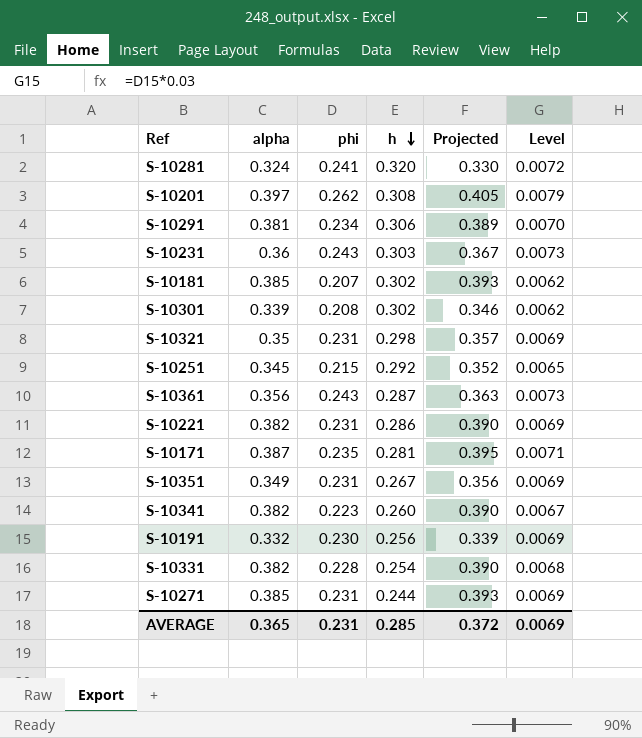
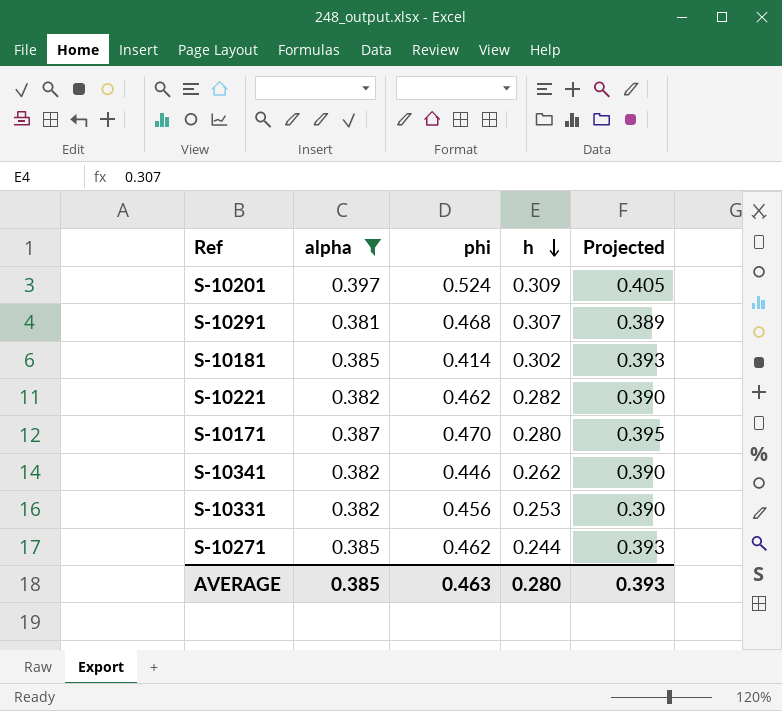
filter: none -> alpha >= 0.381
column Level | formula: [phi] * 0.03 -> none
S-10201 | phi: 0.262 -> 0.524
S-10201 | h: 0.308 -> 0.309
S-10291 | phi: 0.234 -> 0.468
S-10291 | h: 0.306 -> 0.307
S-10181 | phi: 0.207 -> 0.414
S-10221 | phi: 0.231 -> 0.462
S-10221 | h: 0.286 -> 0.282
S-10171 | phi: 0.235 -> 0.470
S-10171 | h: 0.281 -> 0.280
S-10341 | phi: 0.223 -> 0.446
S-10341 | h: 0.260 -> 0.262
S-10331 | phi: 0.228 -> 0.456
S-10331 | h: 0.254 -> 0.253
S-10271 | phi: 0.231 -> 0.462
AVERAGE | alpha: 0.365 -> 0.385
AVERAGE | phi: 0.231 -> 0.463
AVERAGE | h: 0.285 -> 0.280
AVERAGE | Projected: 0.372 -> 0.393

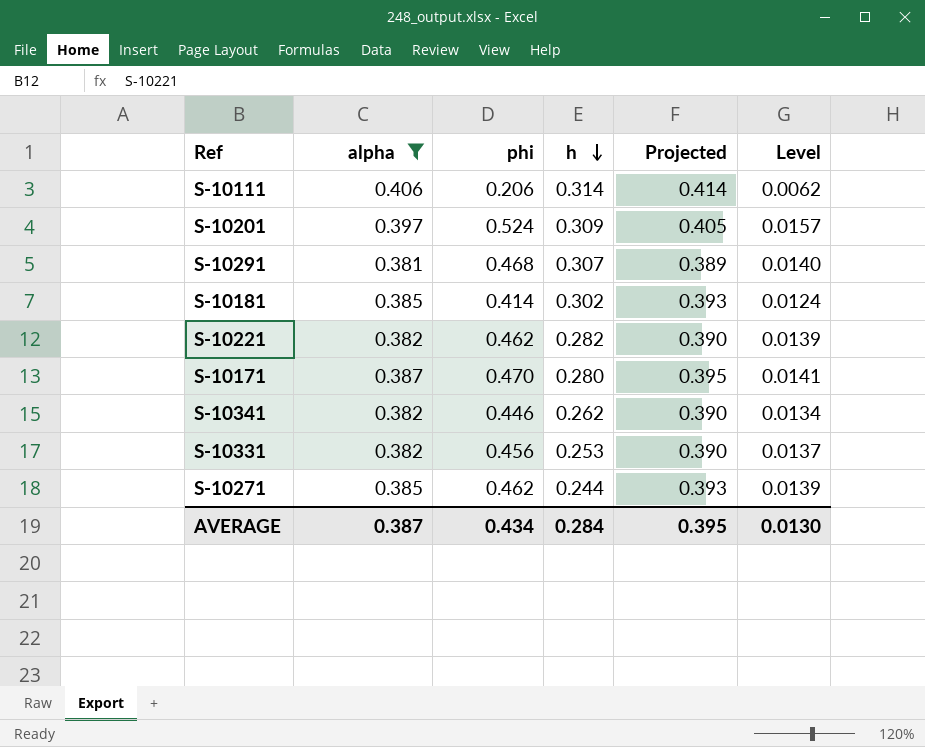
column Level | formula: none -> [phi] * 0.03
row S-10111: none -> 0.406 | 0.206 | 0.314 | 0.414 | 0.0062
AVERAGE | alpha: 0.385 -> 0.387
AVERAGE | phi: 0.463 -> 0.434
AVERAGE | h: 0.280 -> 0.284
AVERAGE | Projected: 0.393 -> 0.395

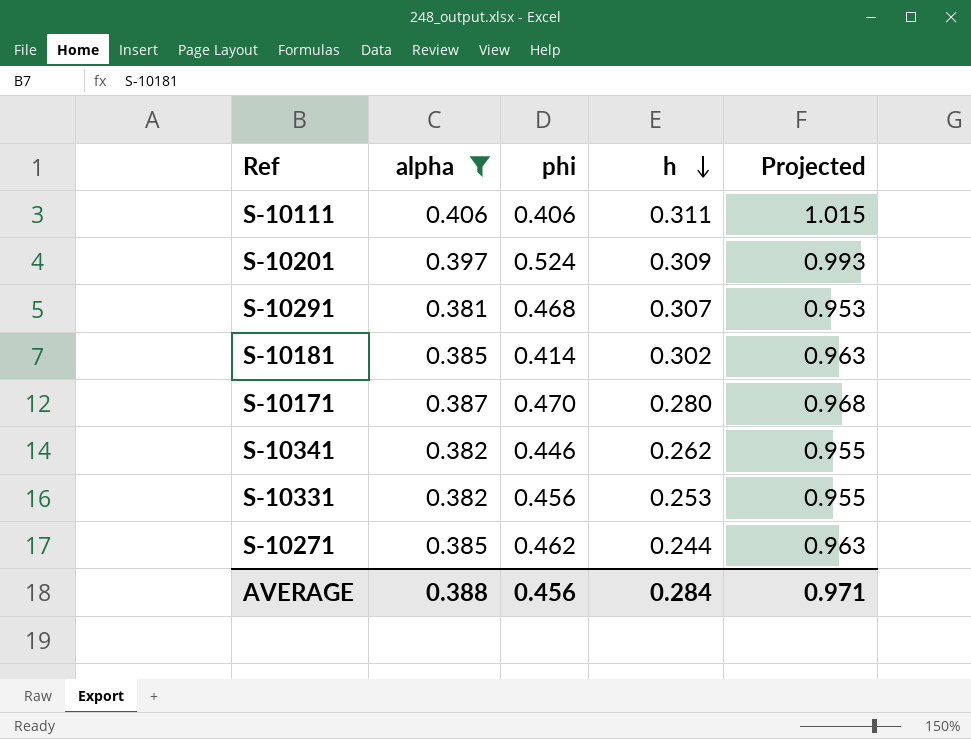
column Level | formula: [phi] * 0.03 -> none
column Projected | formula: [alpha] * 1.02 -> [alpha] * 2.5
row S-10221: 0.382 | 0.462 | 0.282 | 0.390 | 0.0139 -> none
S-10111 | phi: 0.206 -> 0.406
S-10111 | h: 0.314 -> 0.311
AVERAGE | alpha: 0.387 -> 0.388
AVERAGE | phi: 0.434 -> 0.456
AVERAGE | Projected: 0.395 -> 0.971

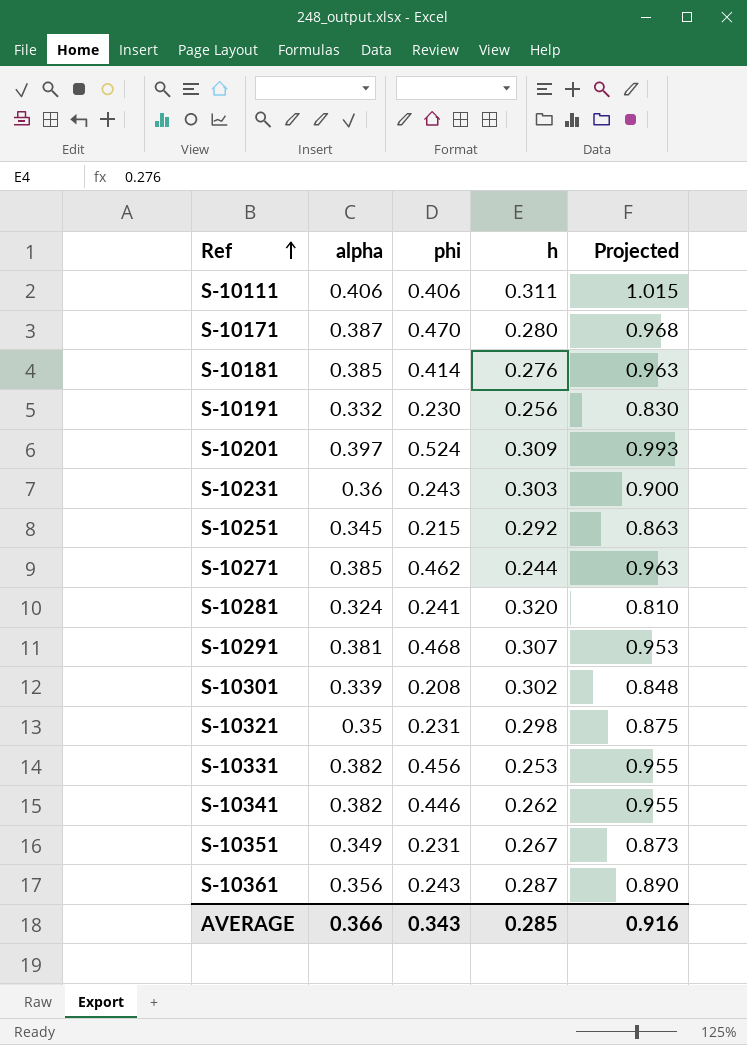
filter: alpha >= 0.381 -> none
row order: h descending -> Ref ascending
S-10181 | h: 0.302 -> 0.276
AVERAGE | alpha: 0.388 -> 0.366
AVERAGE | phi: 0.456 -> 0.343
AVERAGE | h: 0.284 -> 0.285
AVERAGE | Projected: 0.971 -> 0.916

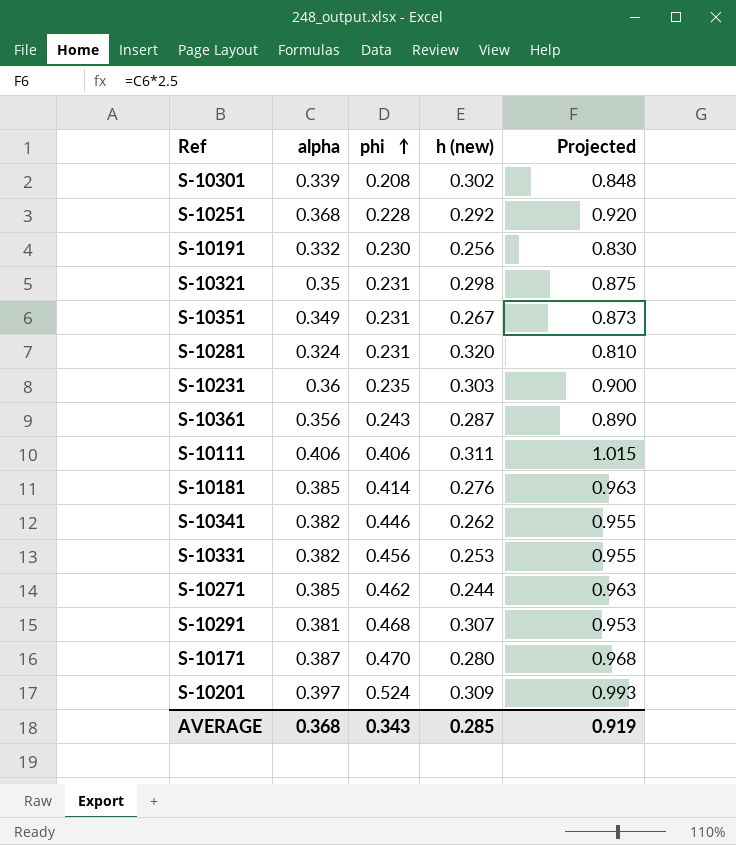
row order: Ref ascending -> phi ascending
column name: h -> h (new)
S-10251 | alpha: 0.345 -> 0.368
S-10251 | phi: 0.215 -> 0.228
S-10251 | Projected: 0.863 -> 0.920
S-10281 | phi: 0.241 -> 0.231
S-10231 | phi: 0.243 -> 0.235
AVERAGE | alpha: 0.366 -> 0.368
AVERAGE | Projected: 0.916 -> 0.919

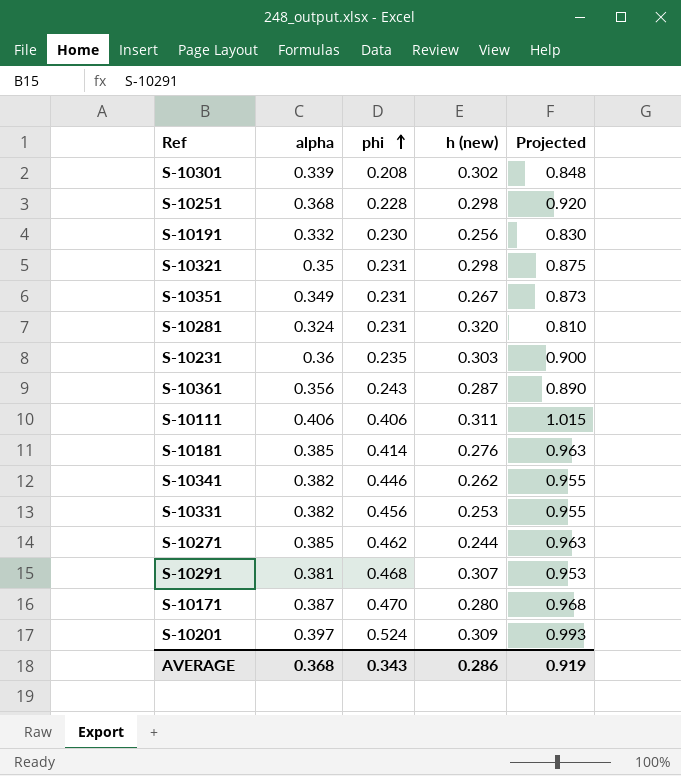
S-10251 | h (new): 0.292 -> 0.298
AVERAGE | h (new): 0.285 -> 0.286

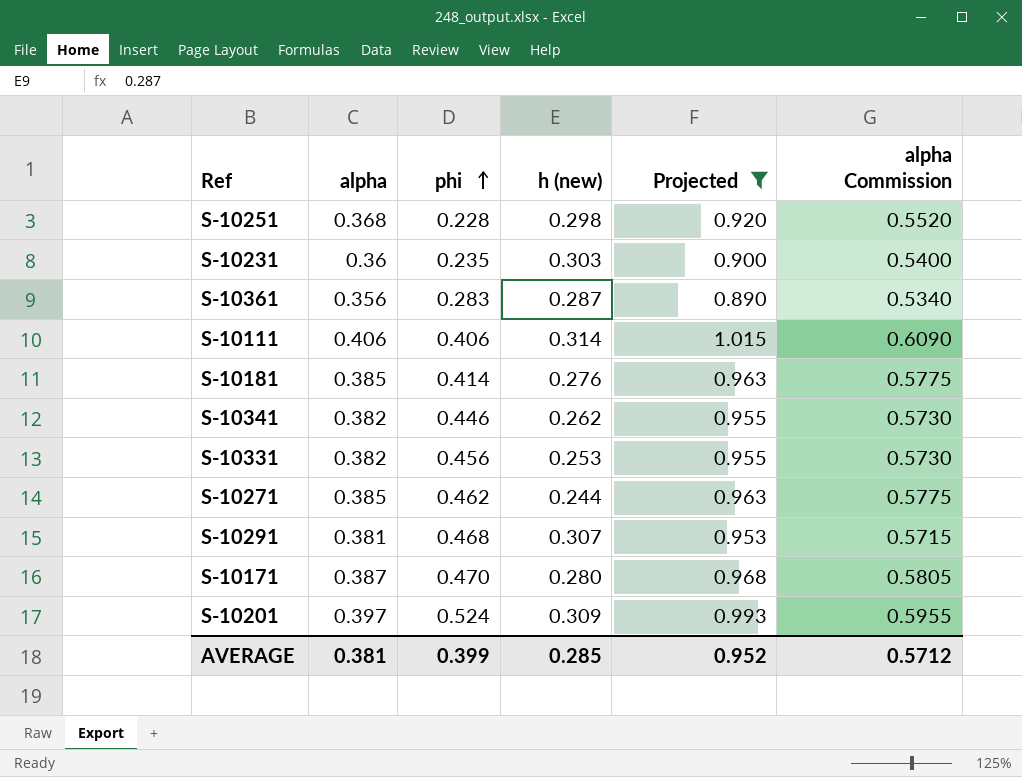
filter: none -> Projected >= 0.890
column alpha Commission | formula: none -> [alpha] * 1.5
S-10361 | phi: 0.243 -> 0.283
S-10111 | h (new): 0.311 -> 0.314
AVERAGE | alpha: 0.368 -> 0.381
AVERAGE | phi: 0.343 -> 0.399
AVERAGE | h (new): 0.286 -> 0.285
AVERAGE | Projected: 0.919 -> 0.952

